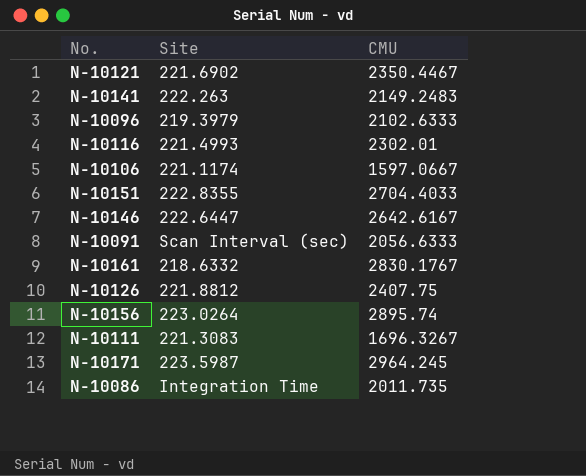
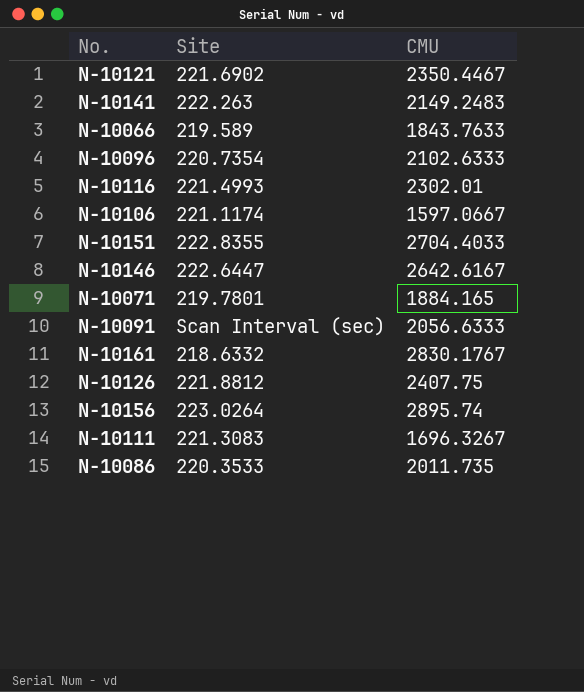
row N-10171: 223.5987 | 2964.245 -> none
row N-10066: none -> 219.589 | 1843.7633
N-10096 | Site: 219.3979 -> 220.7354
row N-10071: none -> 219.7801 | 1884.165
N-10086 | Site: Integration Time -> 220.3533

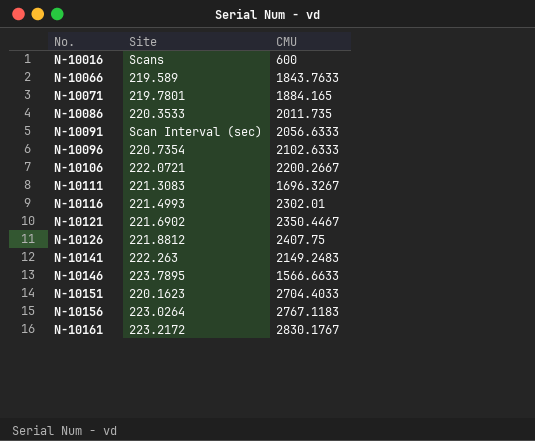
row order: none -> No. ascending
row N-10016: none -> Scans | 600
N-10106 | Site: 221.1174 -> 222.0721
N-10106 | CMU: 1597.0667 -> 2200.2667
N-10146 | Site: 222.6447 -> 223.7895
N-10146 | CMU: 2642.6167 -> 1566.6633
N-10151 | Site: 222.8355 -> 220.1623
N-10156 | CMU: 2895.74 -> 2767.1183
N-10161 | Site: 218.6332 -> 223.2172

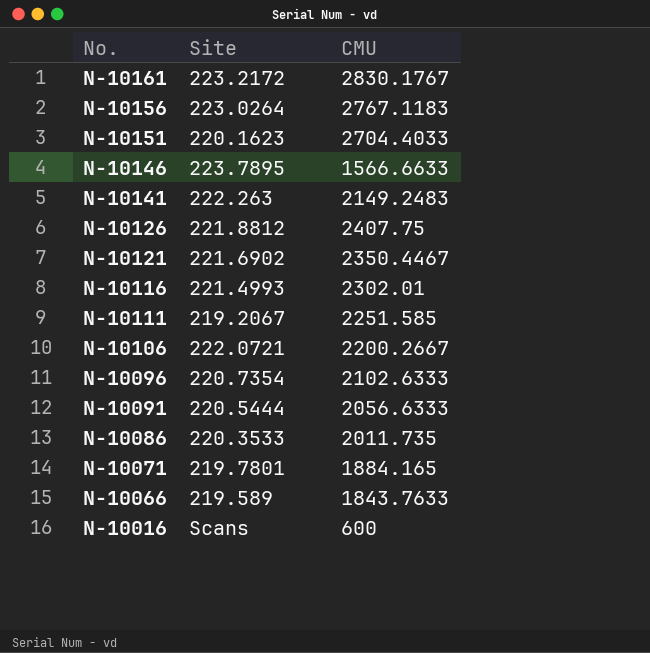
row order: No. ascending -> No. descending
N-10111 | Site: 221.3083 -> 219.2067
N-10111 | CMU: 1696.3267 -> 2251.585
N-10091 | Site: Scan Interval (sec) -> 220.5444

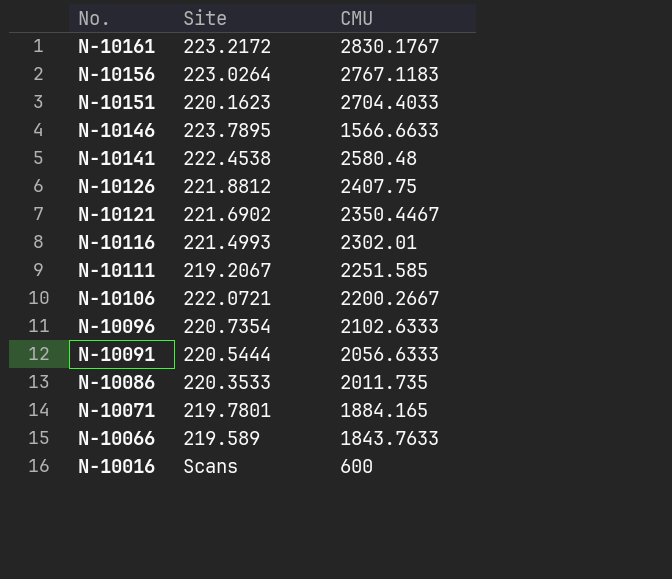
N-10141 | Site: 222.263 -> 222.4538
N-10141 | CMU: 2149.2483 -> 2580.48

